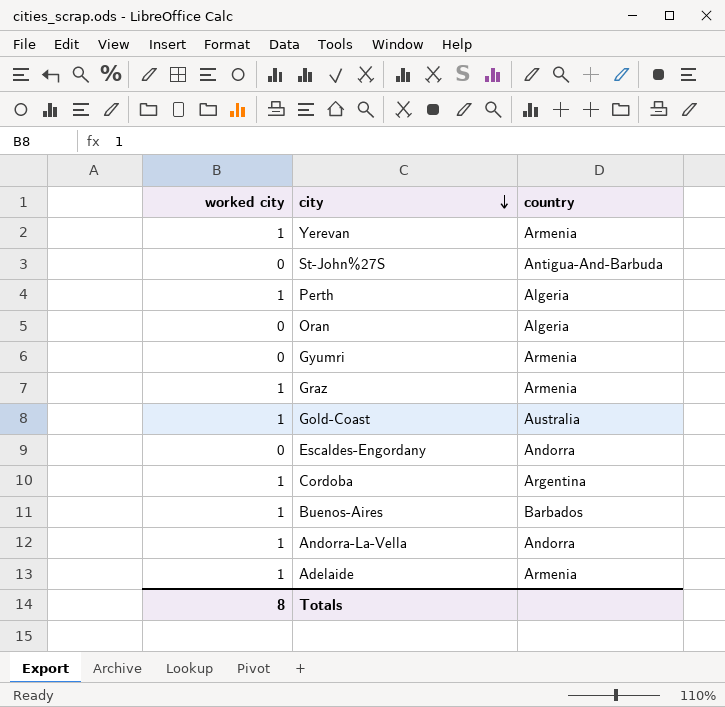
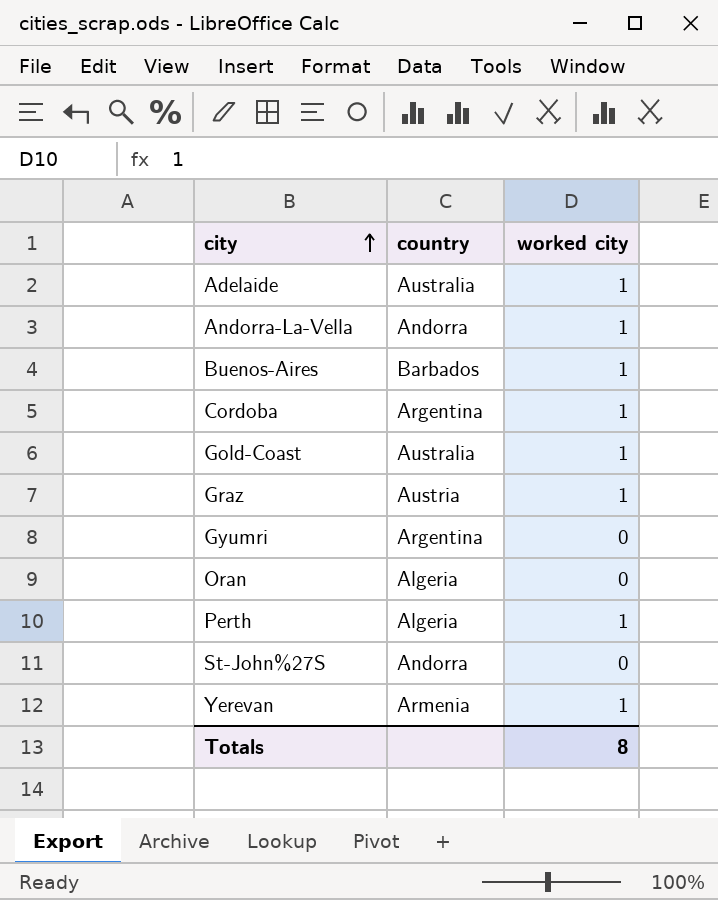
row order: city descending -> city ascending
column worked city | position: 1 -> 3
row Escaldes-Engordany: 0 | Andorra -> none
Adelaide | country: Armenia -> Australia
Graz | country: Armenia -> Austria
Gyumri | country: Armenia -> Argentina
St-John%27S | country: Antigua-And-Barbuda -> Andorra

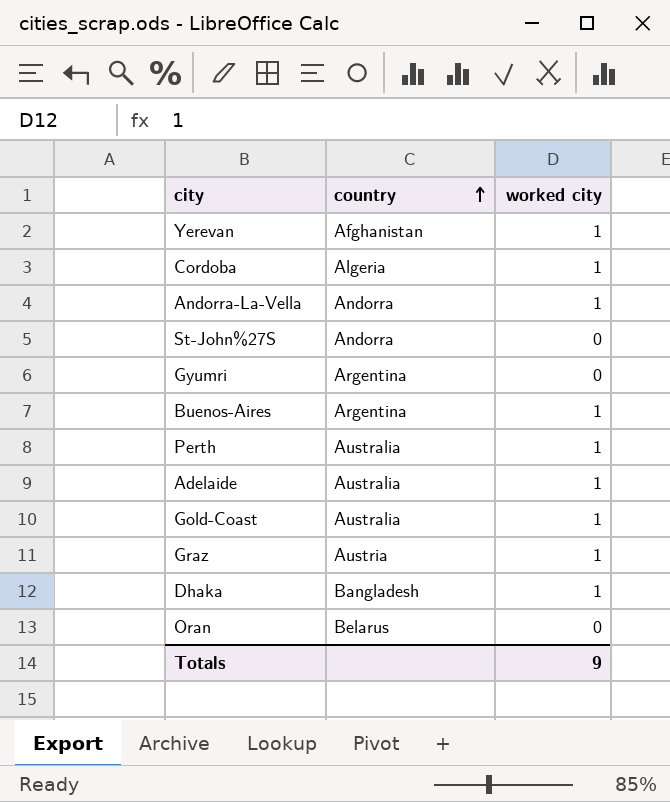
row order: city ascending -> country ascending
Yerevan | country: Armenia -> Afghanistan
Cordoba | country: Argentina -> Algeria
Buenos-Aires | country: Barbados -> Argentina
Perth | country: Algeria -> Australia
row Dhaka: none -> Bangladesh | 1
Oran | country: Algeria -> Belarus
Totals | worked city: 8 -> 9

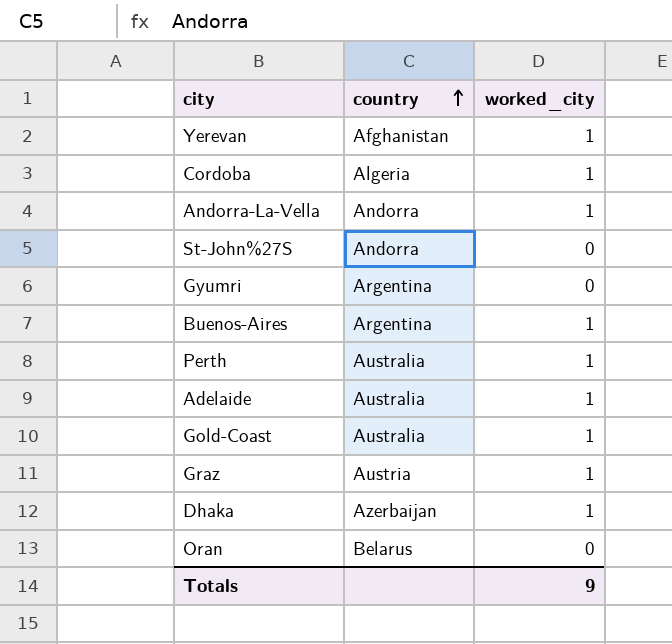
column name: worked city -> worked_city
Dhaka | country: Bangladesh -> Azerbaijan

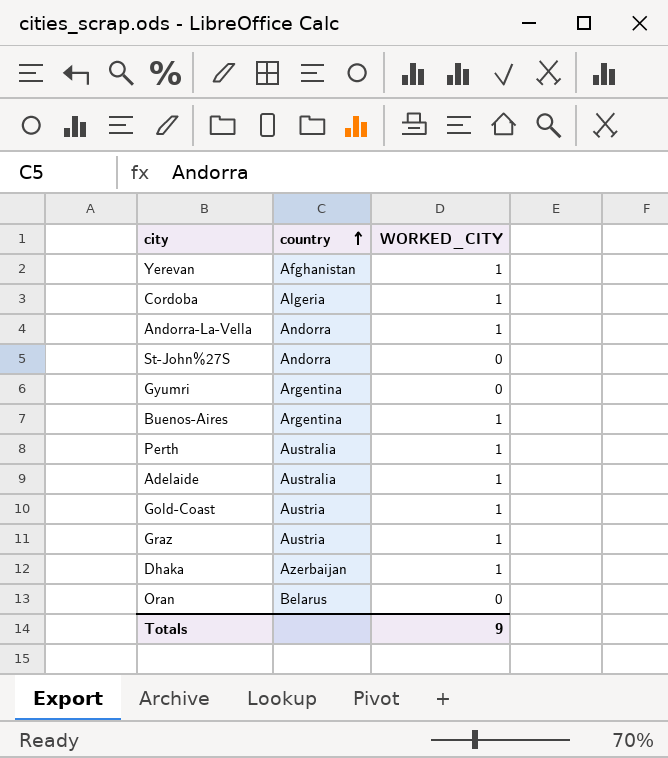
column name: worked_city -> WORKED_CITY
Gold-Coast | country: Australia -> Austria

